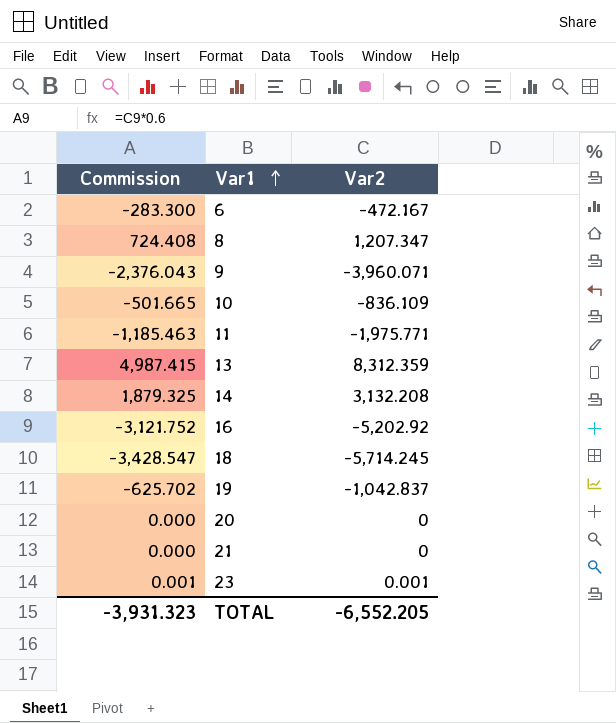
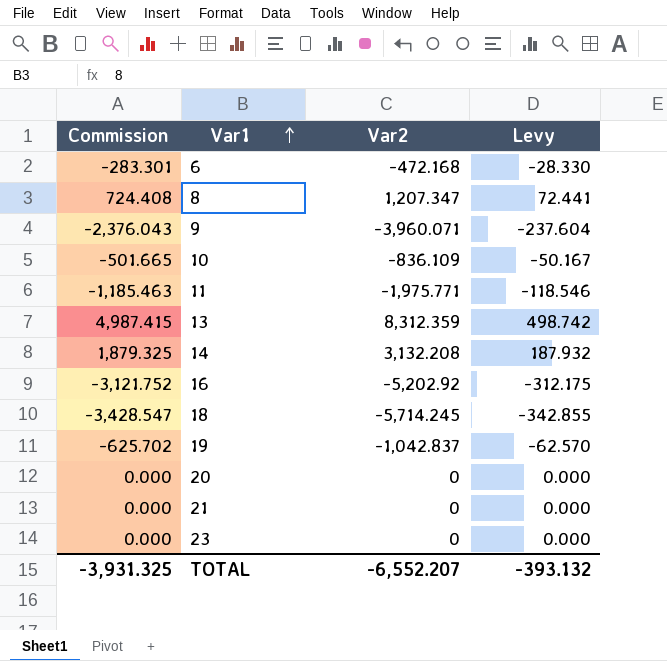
column Levy | formula: none -> [Var2] * 0.06
6 | Commission: -283.300 -> -283.301
6 | Var2: -472.167 -> -472.168
23 | Commission: 0.001 -> 0.000
23 | Var2: 0.001 -> 0
TOTAL | Commission: -3,931.323 -> -3,931.325
TOTAL | Var2: -6,552.205 -> -6,552.207

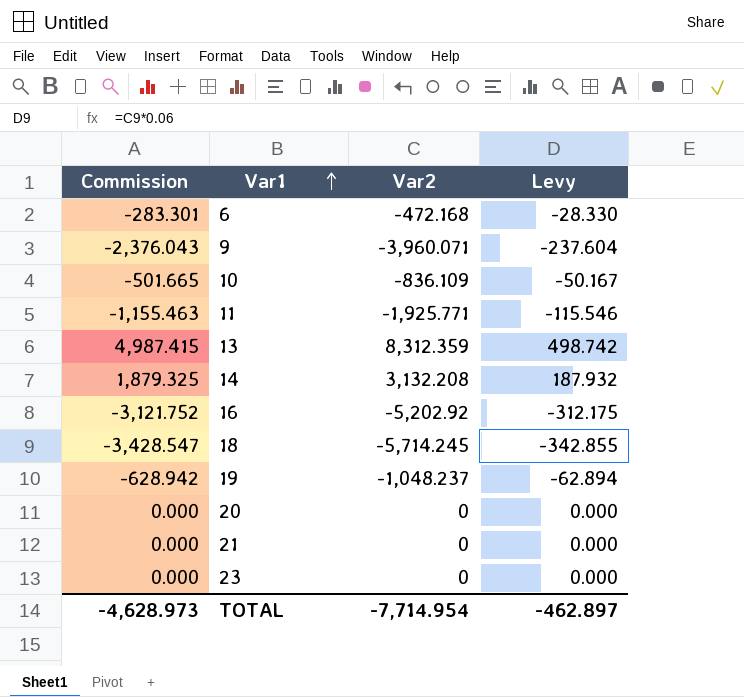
row 8: 724.408 | 1,207.347 | 72.441 -> none
11 | Commission: -1,185.463 -> -1,155.463
11 | Var2: -1,975.771 -> -1,925.771
11 | Levy: -118.546 -> -115.546
19 | Commission: -625.702 -> -628.942
19 | Var2: -1,042.837 -> -1,048.237
19 | Levy: -62.570 -> -62.894
TOTAL | Commission: -3,931.325 -> -4,628.973
TOTAL | Var2: -6,552.207 -> -7,714.954
TOTAL | Levy: -393.132 -> -462.897

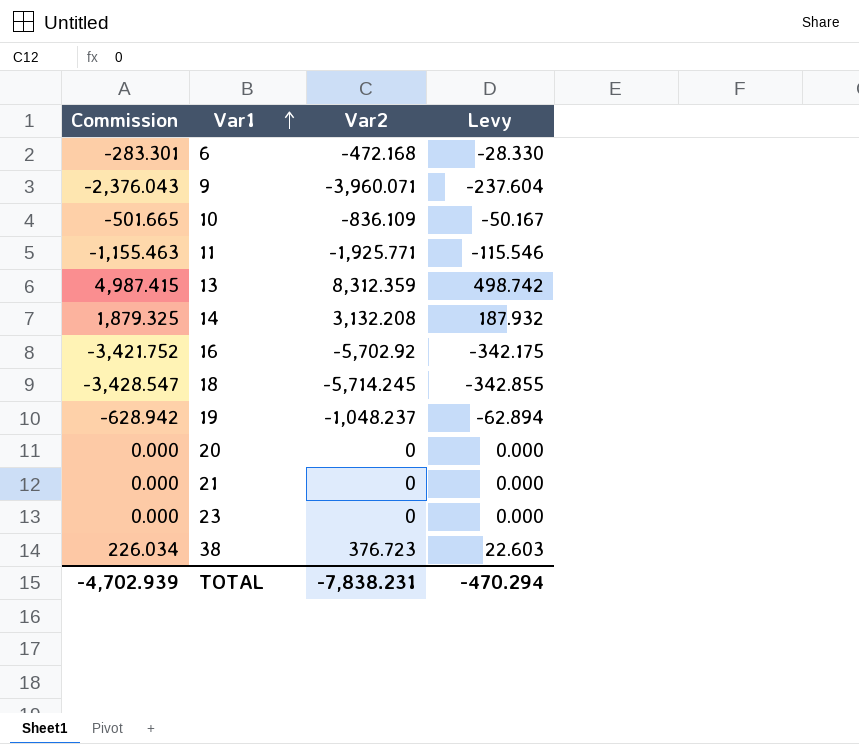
16 | Commission: -3,121.752 -> -3,421.752
16 | Var2: -5,202.92 -> -5,702.92
16 | Levy: -312.175 -> -342.175
row 38: none -> 226.034 | 376.723 | 22.603
TOTAL | Commission: -4,628.973 -> -4,702.939
TOTAL | Var2: -7,714.954 -> -7,838.231
TOTAL | Levy: -462.897 -> -470.294

